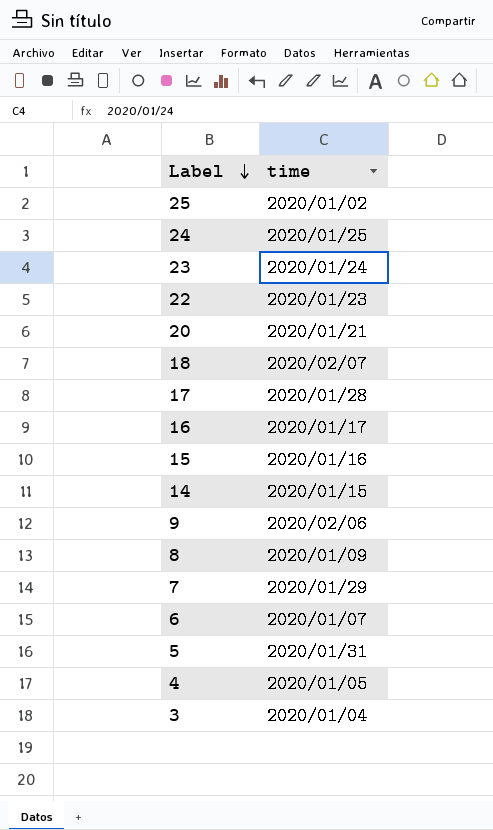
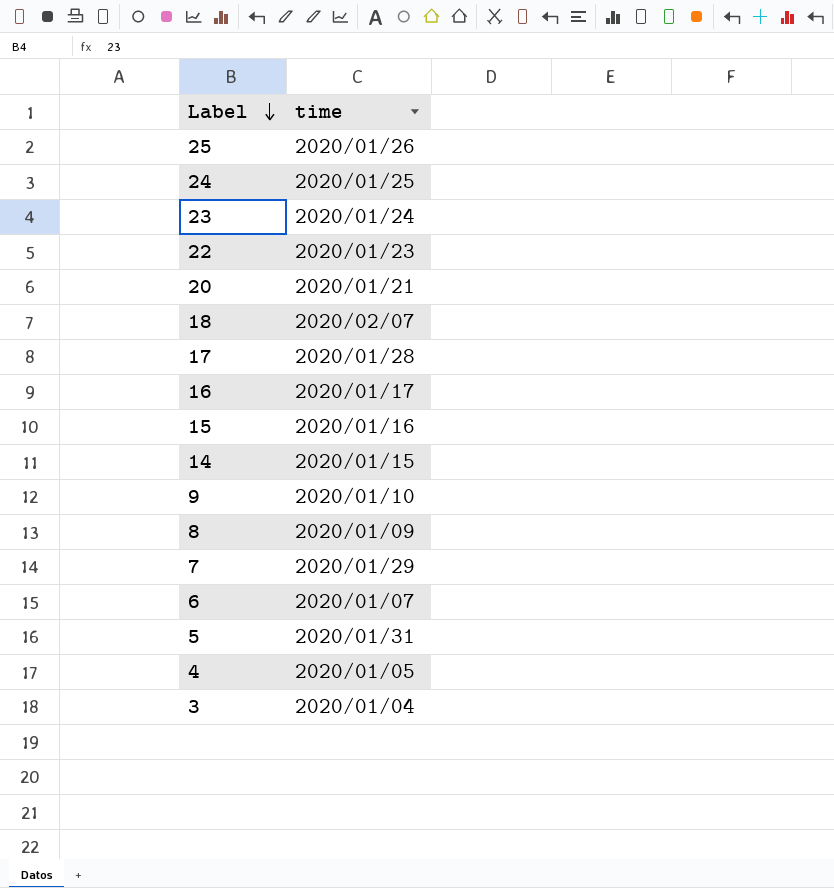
25 | time: 2020/01/02 -> 2020/01/26
9 | time: 2020/02/06 -> 2020/01/10

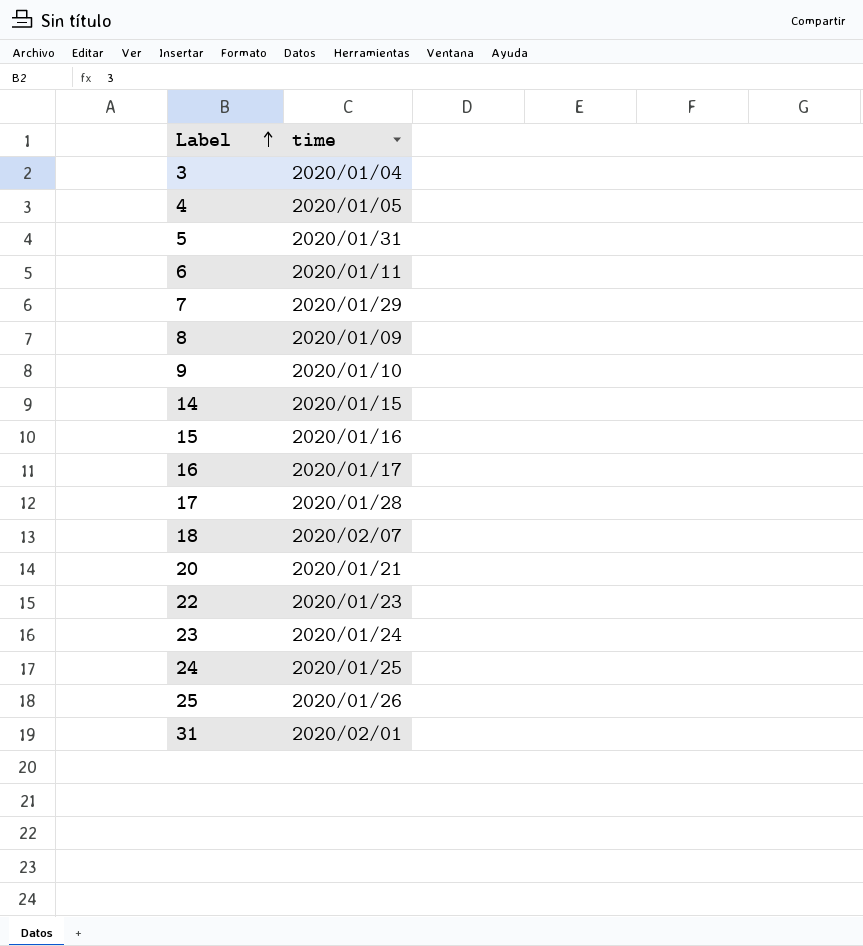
row order: Label descending -> Label ascending
6 | time: 2020/01/07 -> 2020/01/11
row 31: none -> 2020/02/01

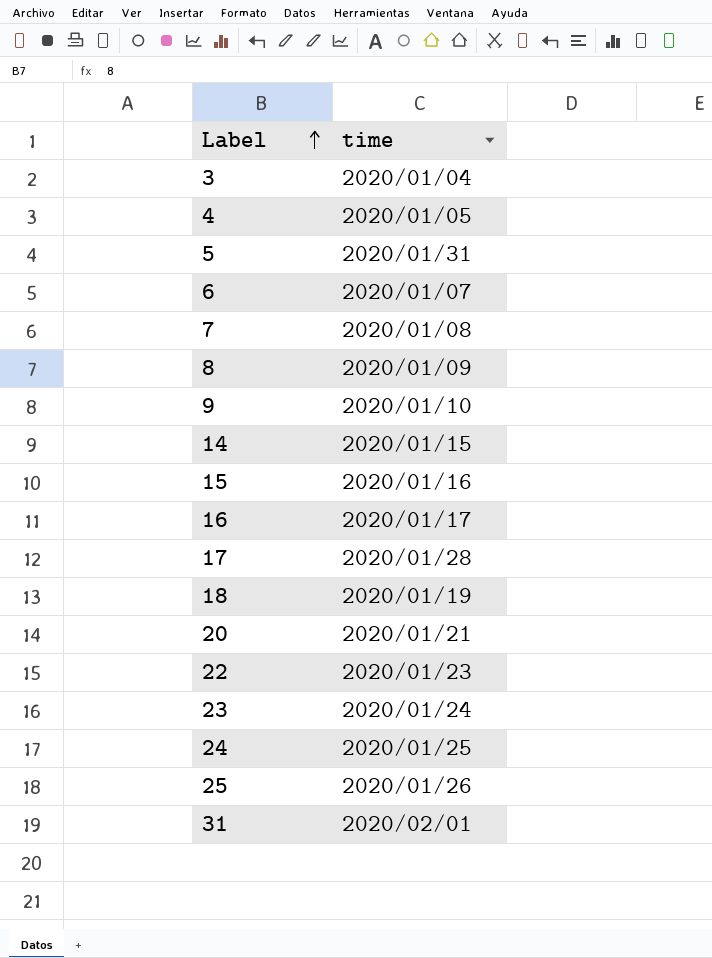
6 | time: 2020/01/11 -> 2020/01/07
7 | time: 2020/01/29 -> 2020/01/08
18 | time: 2020/02/07 -> 2020/01/19

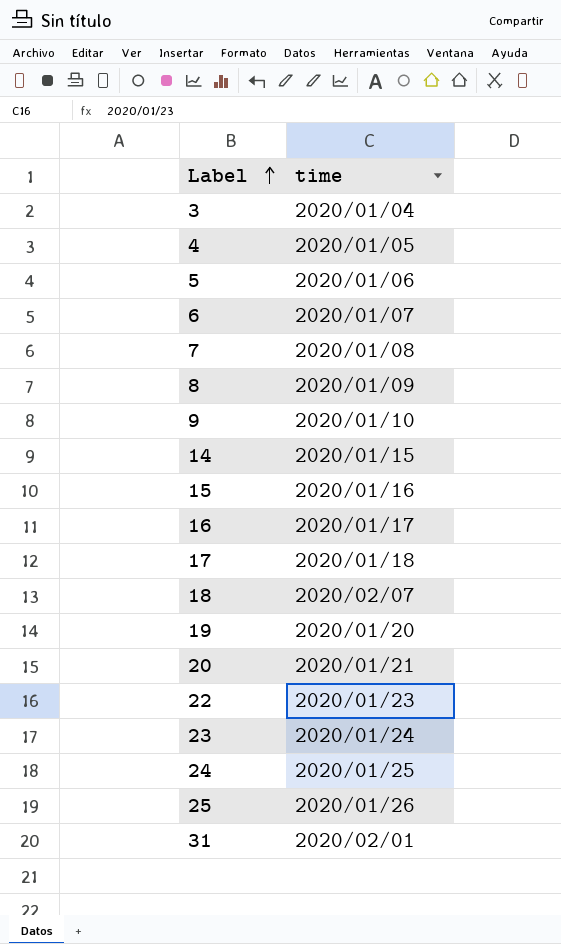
5 | time: 2020/01/31 -> 2020/01/06
17 | time: 2020/01/28 -> 2020/01/18
18 | time: 2020/01/19 -> 2020/02/07
row 19: none -> 2020/01/20

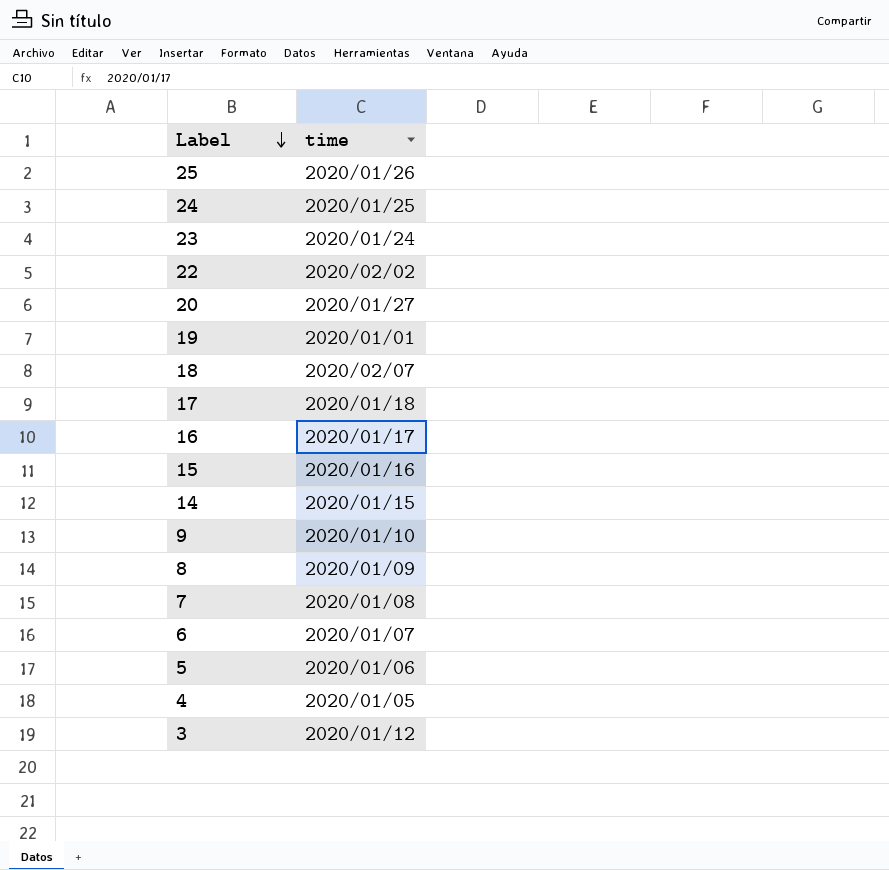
row order: Label ascending -> Label descending
row 31: 2020/02/01 -> none
22 | time: 2020/01/23 -> 2020/02/02
20 | time: 2020/01/21 -> 2020/01/27
19 | time: 2020/01/20 -> 2020/01/01
3 | time: 2020/01/04 -> 2020/01/12

